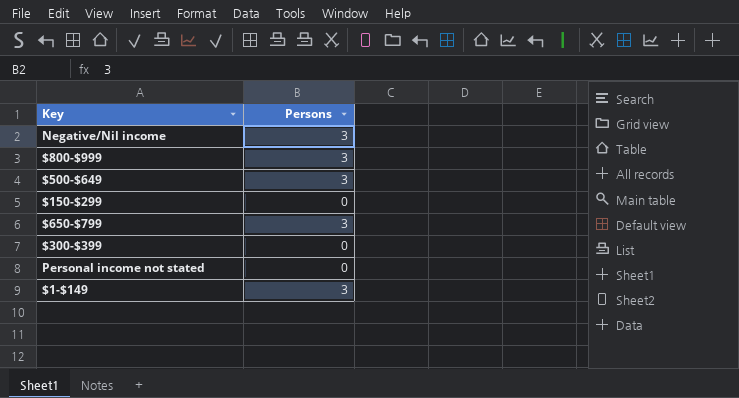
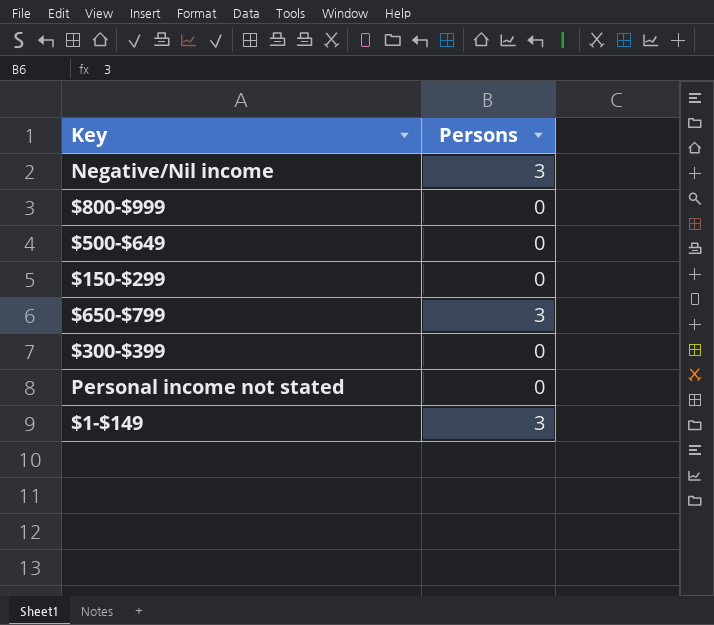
$800-$999 | Persons: 3 -> 0
$500-$649 | Persons: 3 -> 0

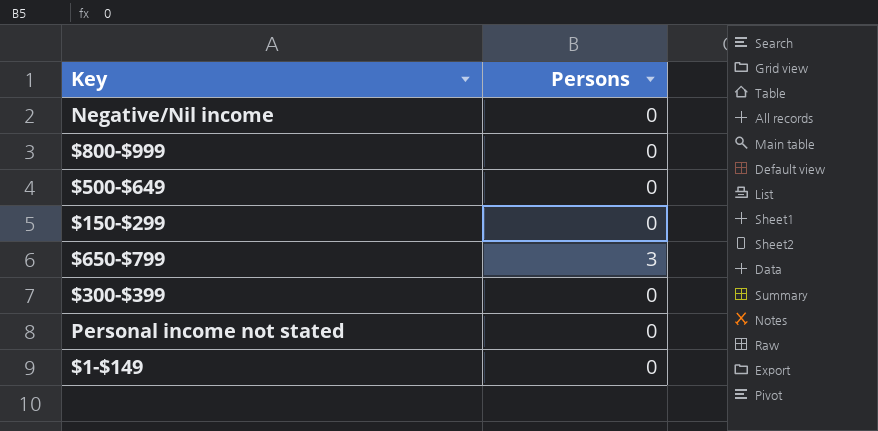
Negative/Nil income | Persons: 3 -> 0
$1-$149 | Persons: 3 -> 0

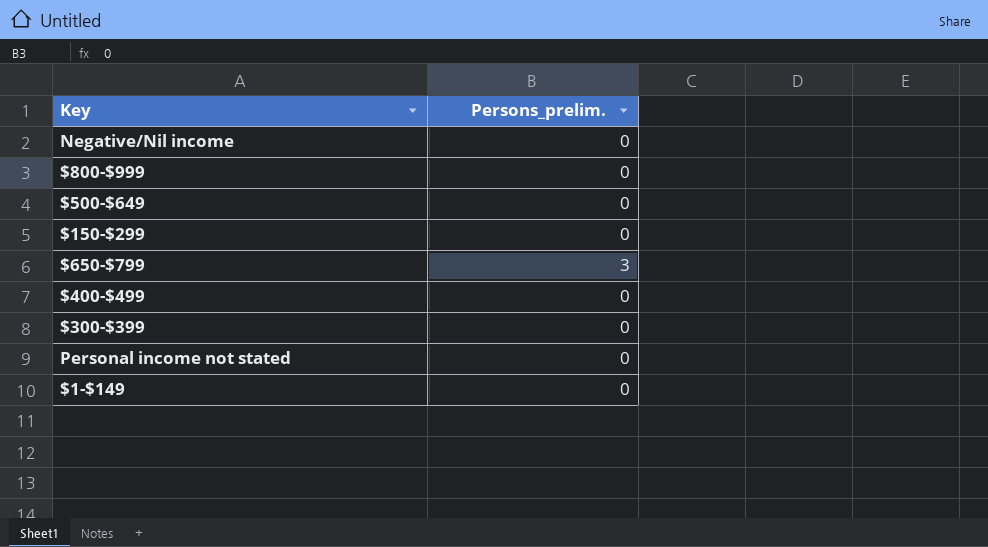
column name: Persons -> Persons_prelim.
row $400-$499: none -> 0

